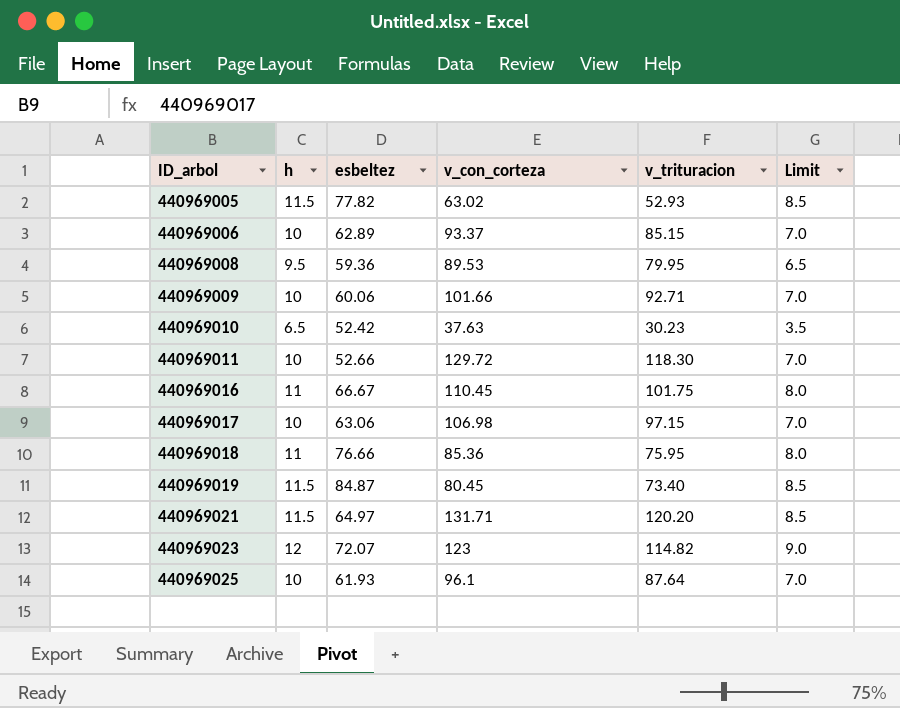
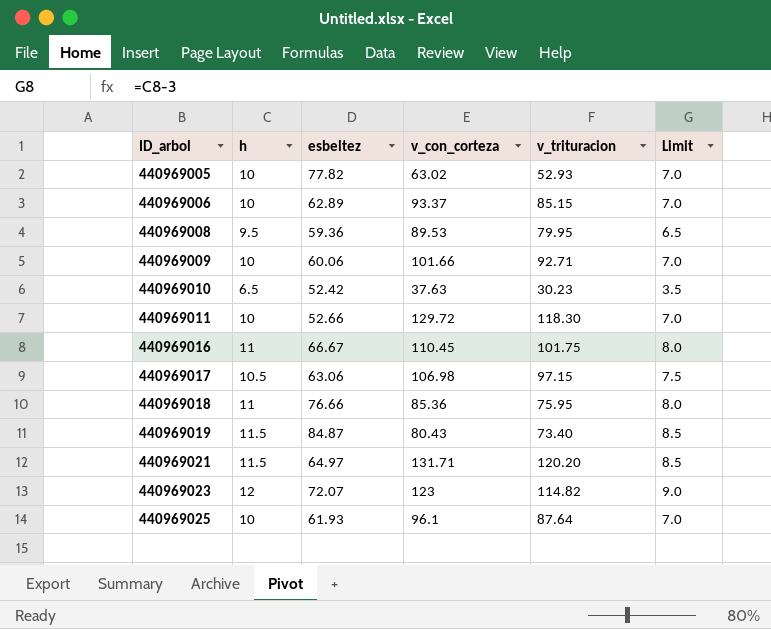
440969005 | h: 11.5 -> 10
440969005 | Limit: 8.5 -> 7.0
440969017 | h: 10 -> 10.5
440969017 | Limit: 7.0 -> 7.5
440969019 | v_con_corteza: 80.45 -> 80.43

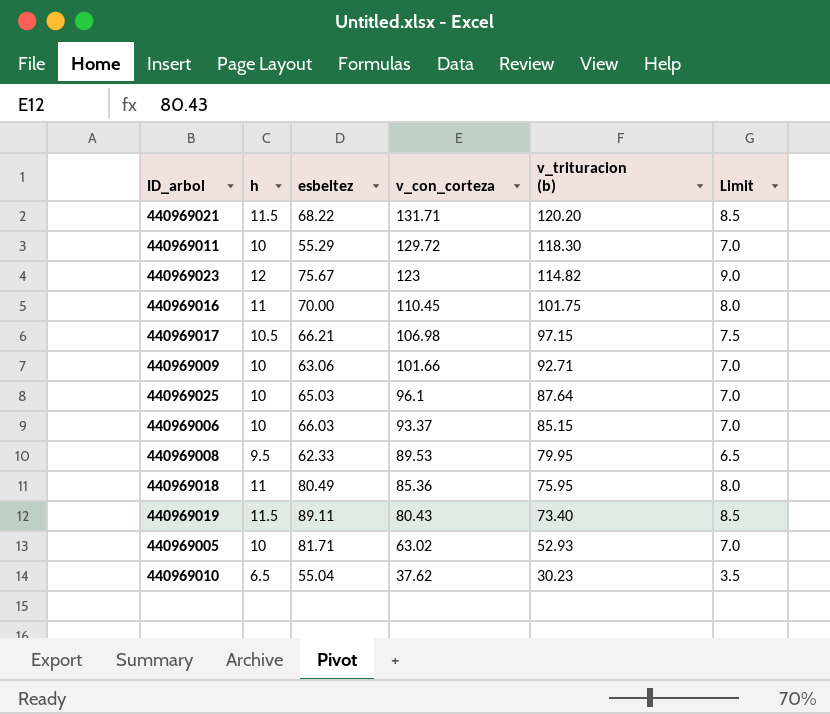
row order: ID_arbol ascending -> v_con_corteza descending
column name: v_trituracion -> v_trituracion (b)
440969021 | esbeltez: 64.97 -> 68.22
440969011 | esbeltez: 52.66 -> 55.29
440969023 | esbeltez: 72.07 -> 75.67
440969016 | esbeltez: 66.67 -> 70.00
440969017 | esbeltez: 63.06 -> 66.21
440969009 | esbeltez: 60.06 -> 63.06
440969025 | esbeltez: 61.93 -> 65.03
440969006 | esbeltez: 62.89 -> 66.03
440969008 | esbeltez: 59.36 -> 62.33
440969018 | esbeltez: 76.66 -> 80.49
440969019 | esbeltez: 84.87 -> 89.11
440969005 | esbeltez: 77.82 -> 81.71
440969010 | esbeltez: 52.42 -> 55.04
440969010 | v_con_corteza: 37.63 -> 37.62

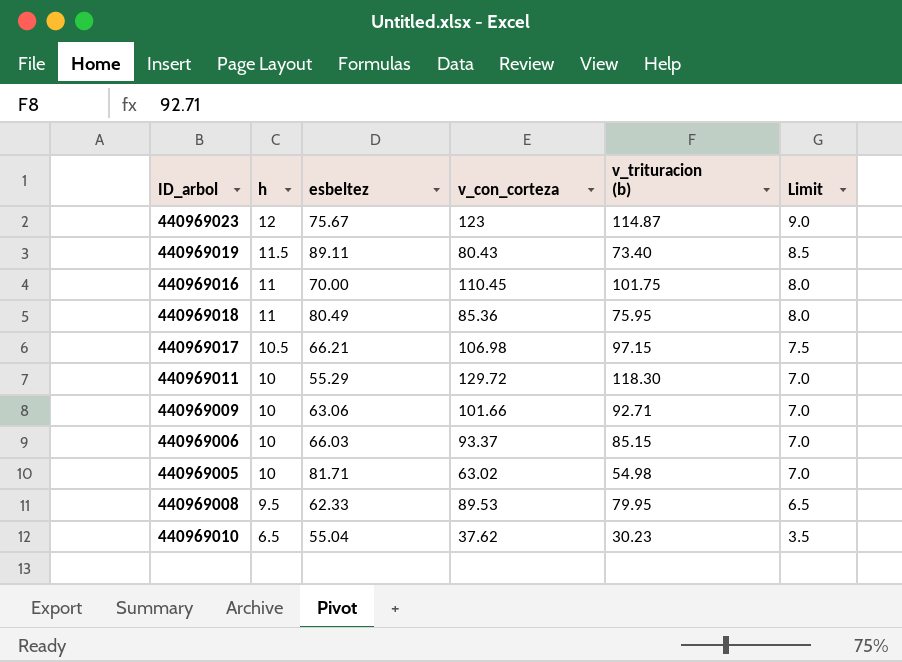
row order: v_con_corteza descending -> h descending
row 440969021: 11.5 | 68.22 | 131.71 | 120.20 | 8.5 -> none
row 440969025: 10 | 65.03 | 96.1 | 87.64 | 7.0 -> none
440969023 | v_trituracion (b): 114.82 -> 114.87
440969005 | v_trituracion (b): 52.93 -> 54.98

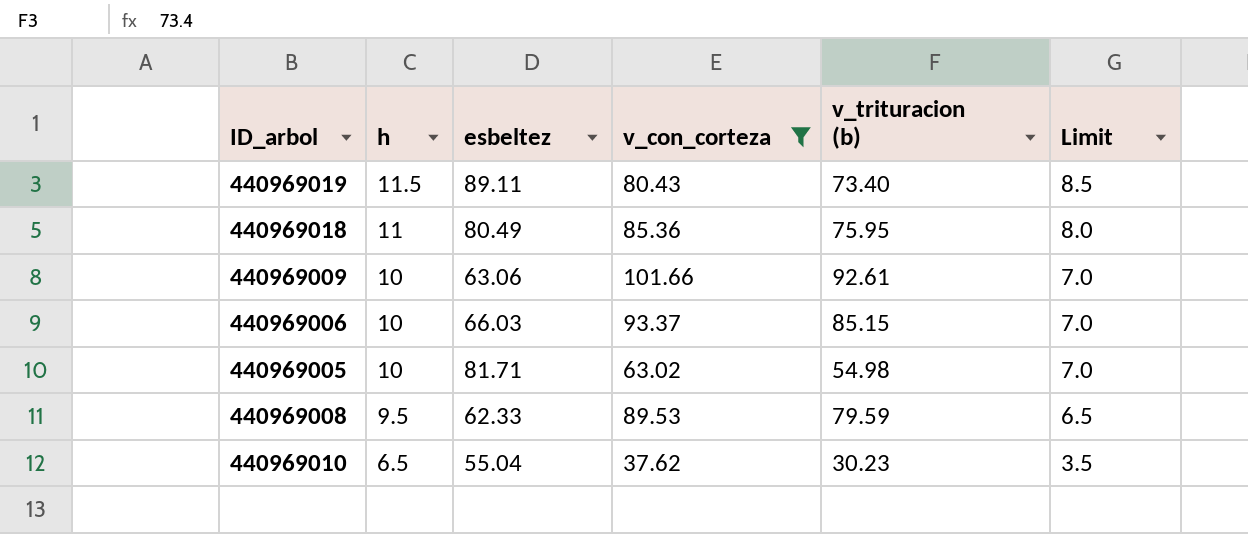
filter: none -> v_con_corteza <= 101.66
440969009 | v_trituracion (b): 92.71 -> 92.61
440969008 | v_trituracion (b): 79.95 -> 79.59

